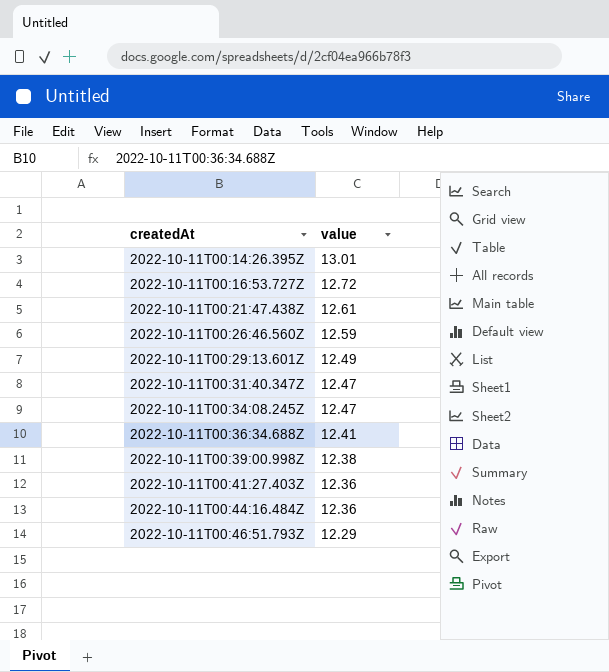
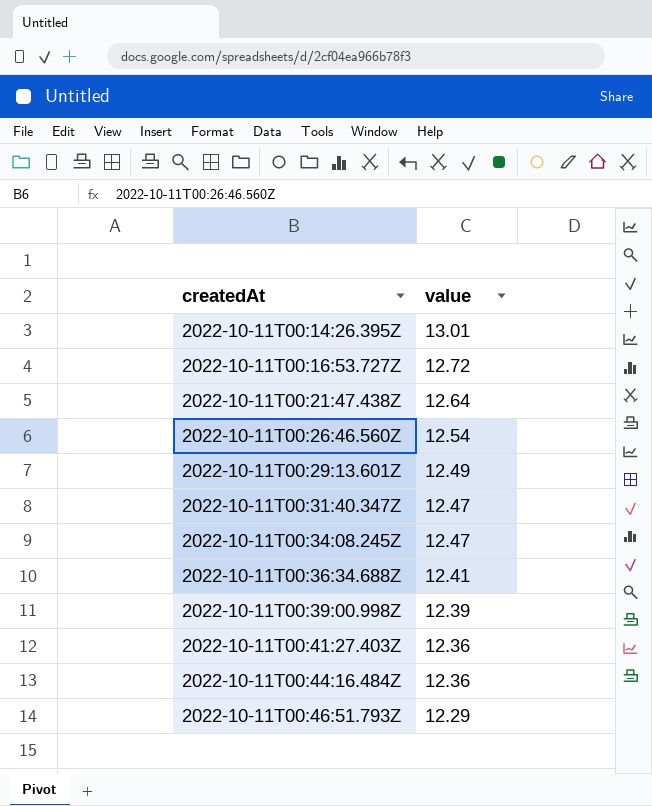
2022-10-11T00:21:47.438Z | value: 12.61 -> 12.64
2022-10-11T00:26:46.560Z | value: 12.59 -> 12.54
2022-10-11T00:39:00.998Z | value: 12.38 -> 12.39

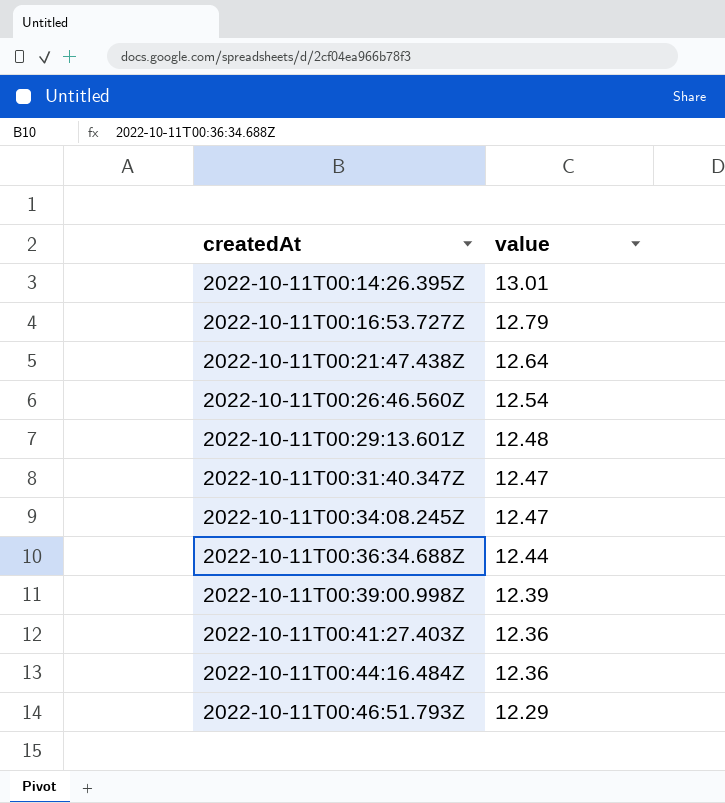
2022-10-11T00:16:53.727Z | value: 12.72 -> 12.79
2022-10-11T00:29:13.601Z | value: 12.49 -> 12.48
2022-10-11T00:36:34.688Z | value: 12.41 -> 12.44

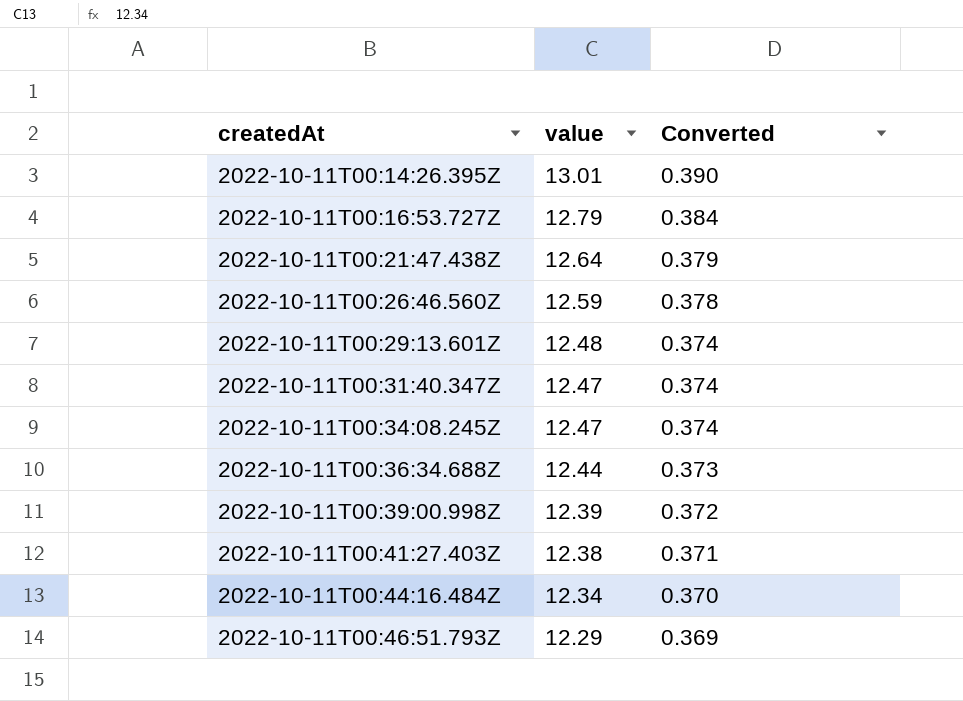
column Converted | formula: none -> [value] * 0.03
2022-10-11T00:26:46.560Z | value: 12.54 -> 12.59
2022-10-11T00:41:27.403Z | value: 12.36 -> 12.38
2022-10-11T00:44:16.484Z | value: 12.36 -> 12.34

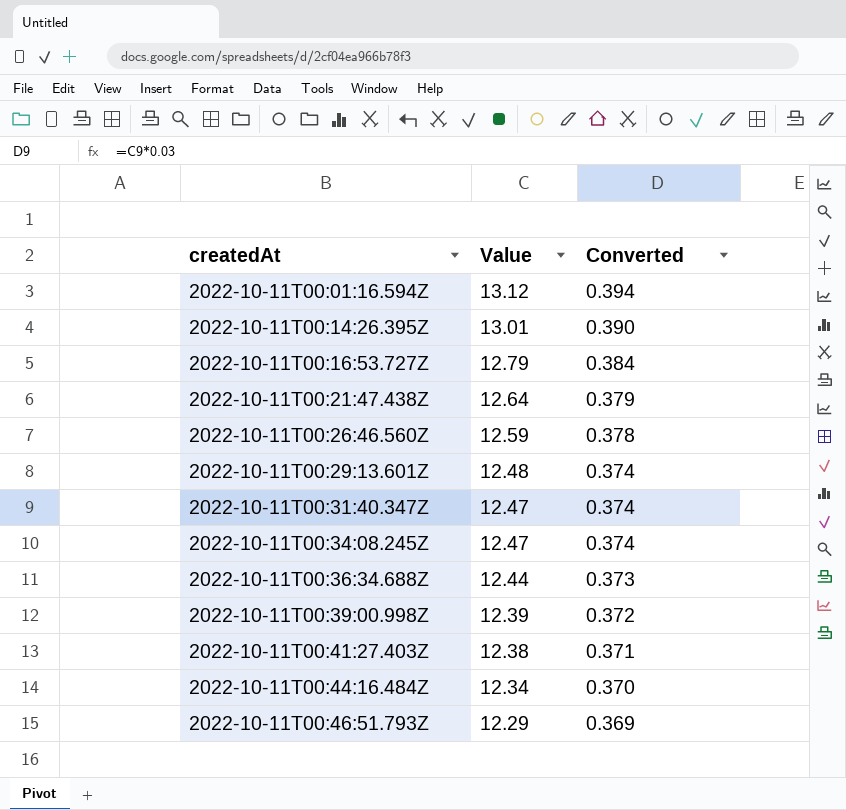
column name: value -> Value
row 2022-10-11T00:01:16.594Z: none -> 13.12 | 0.394

